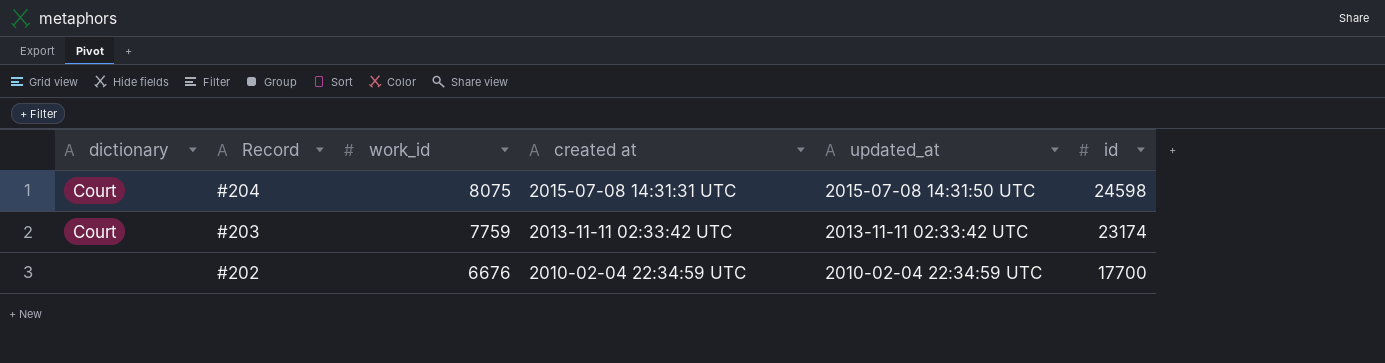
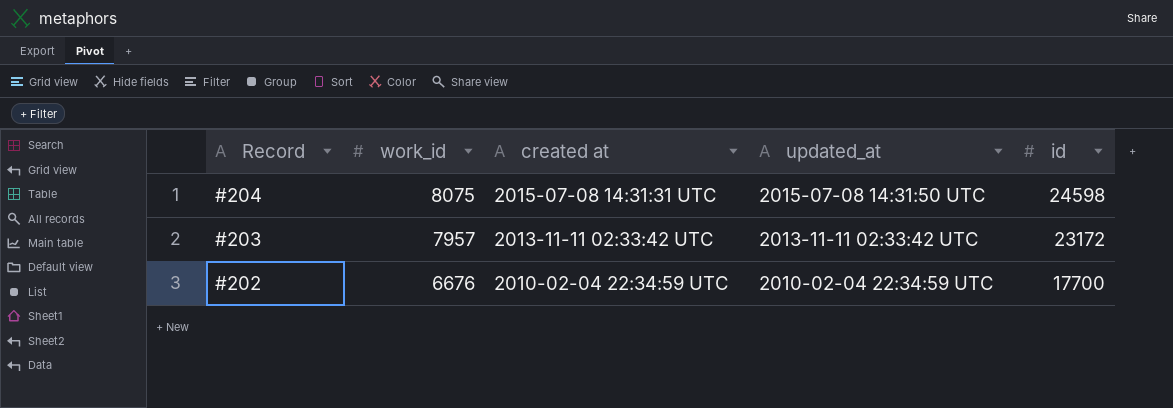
column dictionary | position: 1 -> none
#203 | work_id: 7759 -> 7957
#203 | id: 23174 -> 23172

